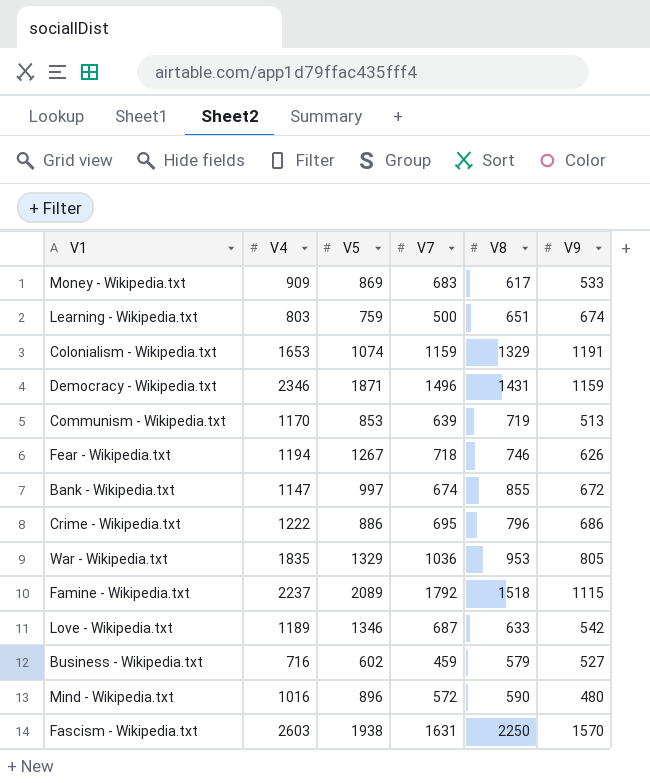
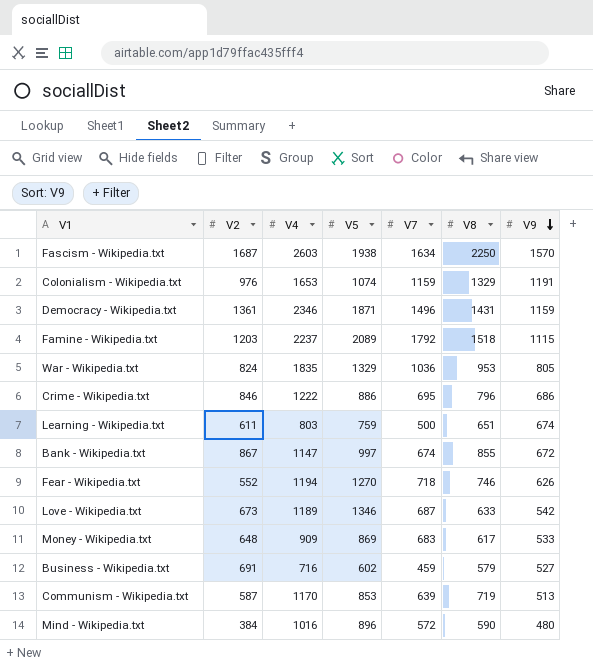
row order: none -> V9 descending
column V2 | position: none -> 2
Fascism - Wikipedia.txt | V7: 1631 -> 1634
Fear - Wikipedia.txt | V5: 1267 -> 1270

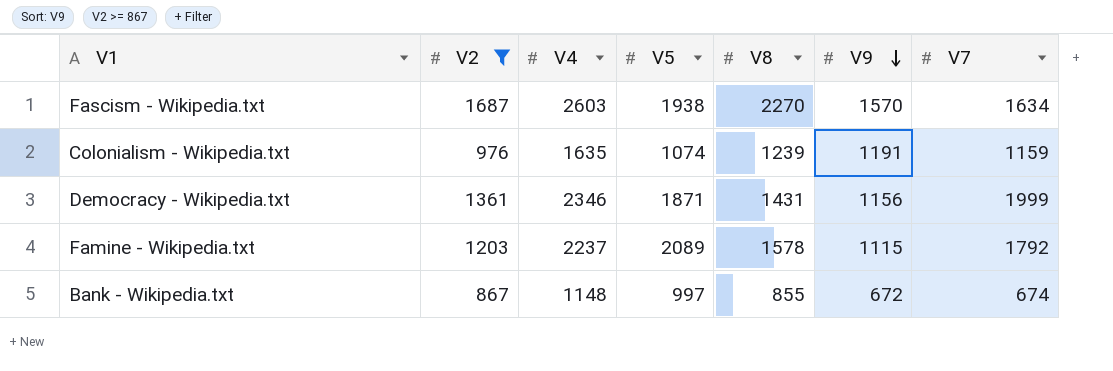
filter: none -> V2 >= 867
column V7 | position: 5 -> 7
Fascism - Wikipedia.txt | V8: 2250 -> 2270
Colonialism - Wikipedia.txt | V4: 1653 -> 1635
Colonialism - Wikipedia.txt | V8: 1329 -> 1239
Democracy - Wikipedia.txt | V9: 1159 -> 1156
Democracy - Wikipedia.txt | V7: 1496 -> 1999
Famine - Wikipedia.txt | V8: 1518 -> 1578
Bank - Wikipedia.txt | V4: 1147 -> 1148

